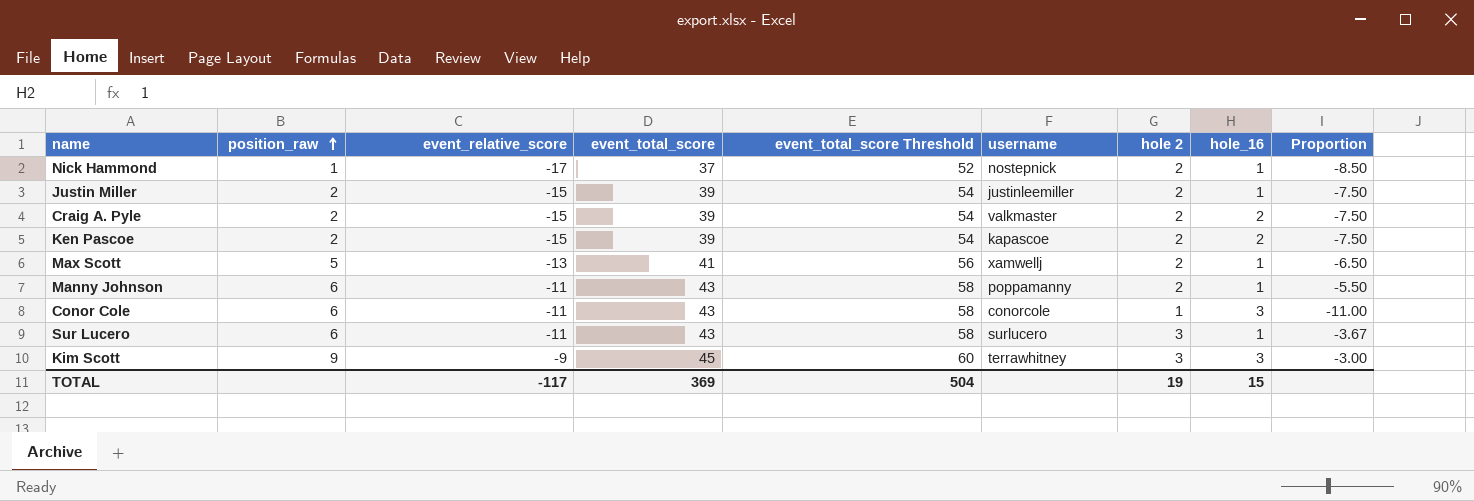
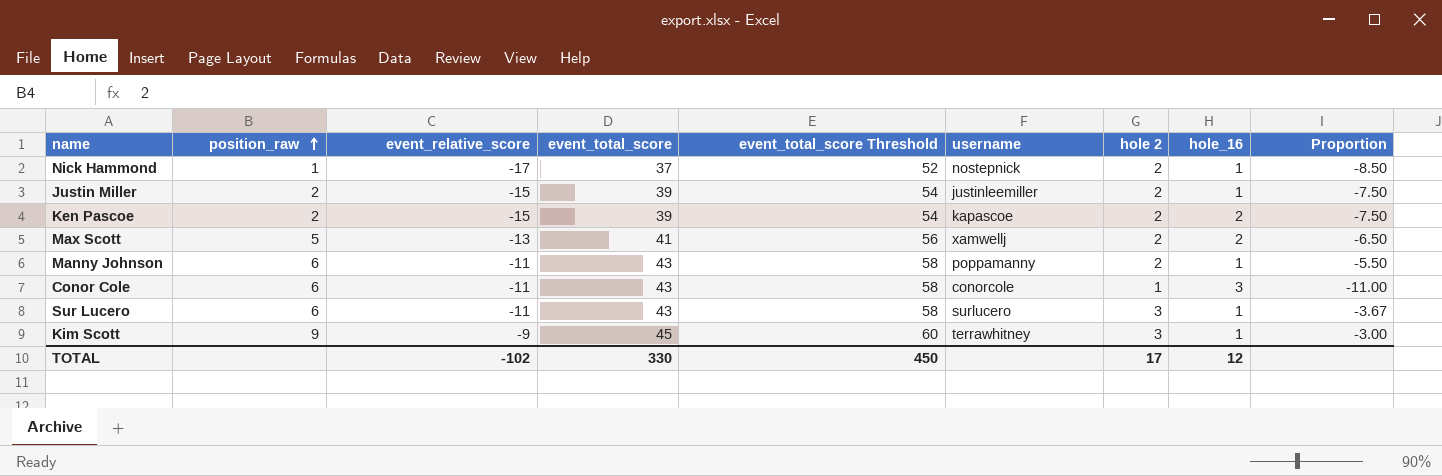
row Craig A. Pyle: 2 | -15 | 39 | 54 | valkmaster | 2 | 2 | -7.50 -> none
Max Scott | hole_16: 1 -> 2
Kim Scott | hole_16: 3 -> 1
TOTAL | event_relative_score: -117 -> -102
TOTAL | event_total_score: 369 -> 330
TOTAL | event_total_score Threshold: 504 -> 450
TOTAL | hole 2: 19 -> 17
TOTAL | hole_16: 15 -> 12

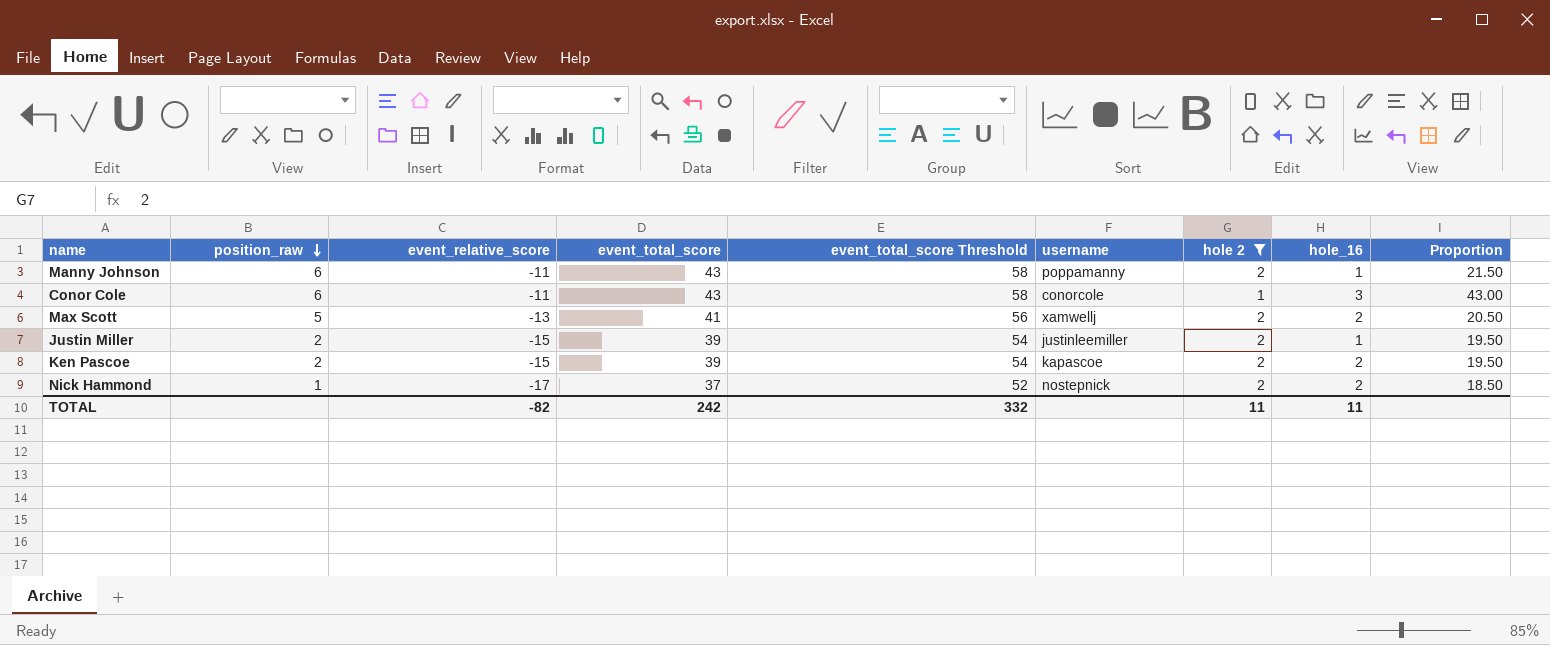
filter: none -> hole 2 != 3
row order: position_raw ascending -> position_raw descending
column Proportion | formula: [event_relative_score] / [hole 2] -> [event_total_score] / [hole 2]
Nick Hammond | hole_16: 1 -> 2
TOTAL | event_relative_score: -102 -> -82
TOTAL | event_total_score: 330 -> 242
TOTAL | event_total_score Threshold: 450 -> 332
TOTAL | hole 2: 17 -> 11
TOTAL | hole_16: 12 -> 11

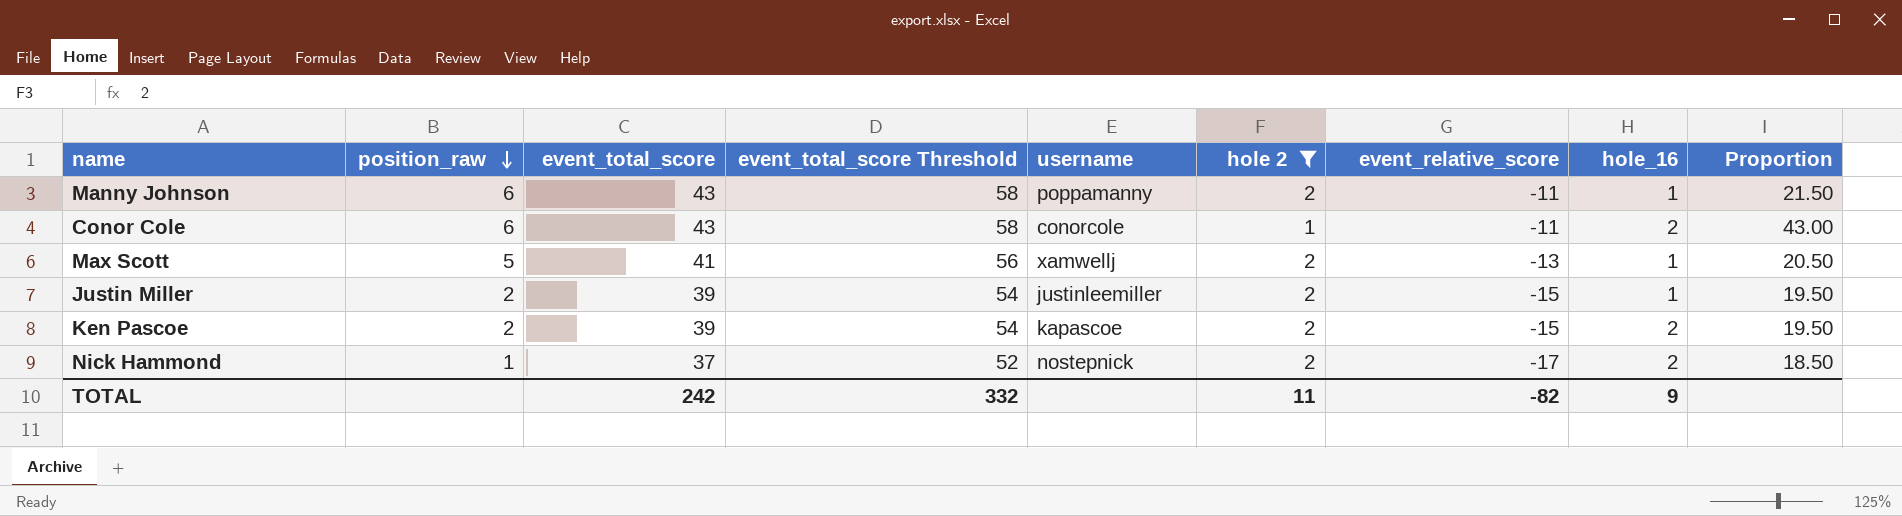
column event_relative_score | position: 3 -> 7
Conor Cole | hole_16: 3 -> 2
Max Scott | hole_16: 2 -> 1
TOTAL | hole_16: 11 -> 9

